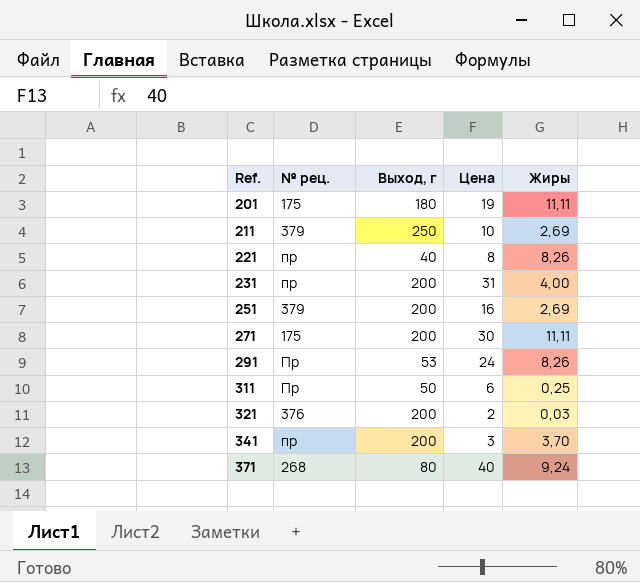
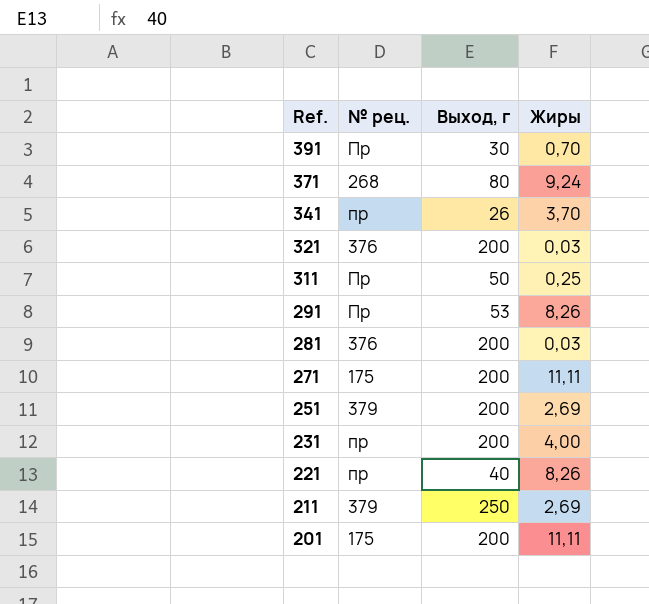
row order: Ref. ascending -> Ref. descending
column Цена | position: 4 -> none
row 391: none -> Пр | 30 | 0,70
341 | Выход, г: 200 -> 26
row 281: none -> 376 | 200 | 0,03
201 | Выход, г: 180 -> 200

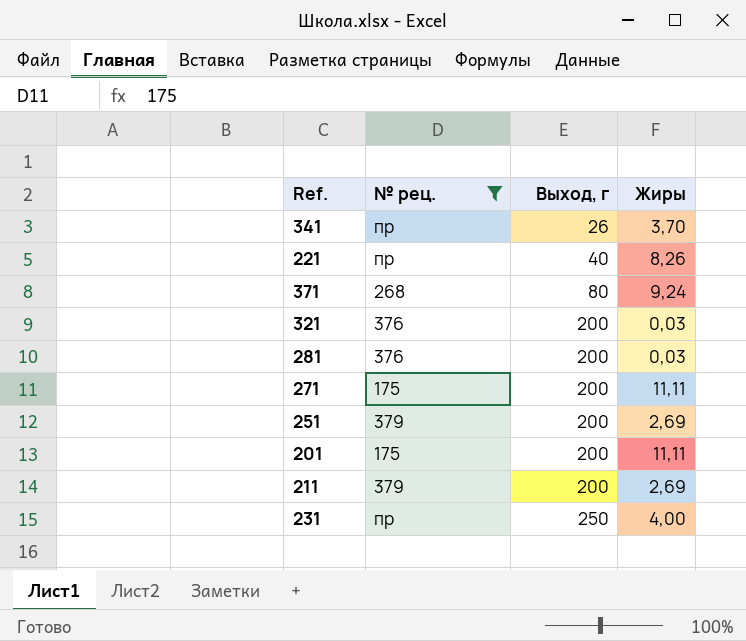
filter: none -> № рец. != Пр
row order: Ref. descending -> Выход, г ascending
211 | Выход, г: 250 -> 200
231 | Выход, г: 200 -> 250

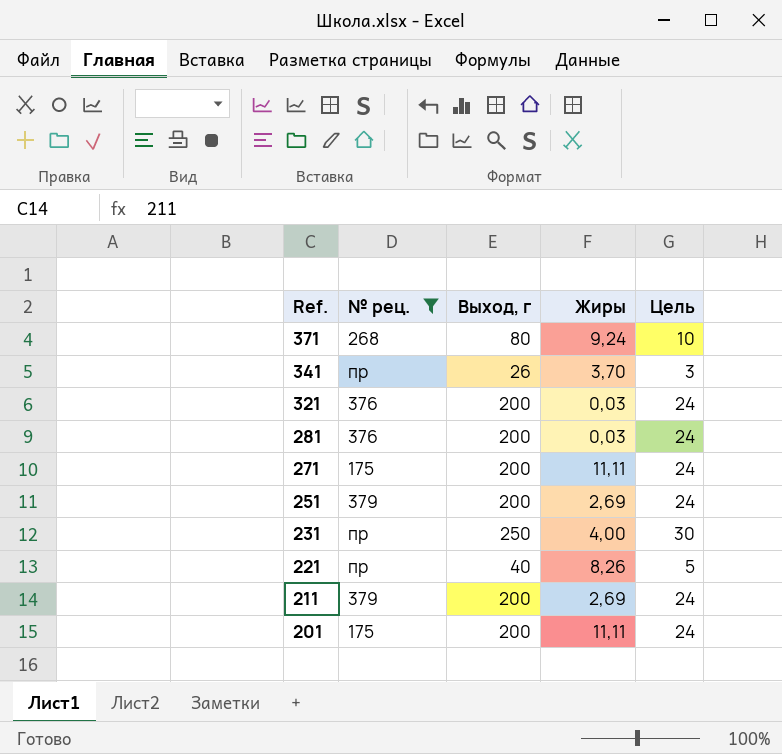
row order: Выход, г ascending -> Ref. descending
column Цель | formula: none -> [Выход, г] * 0,12

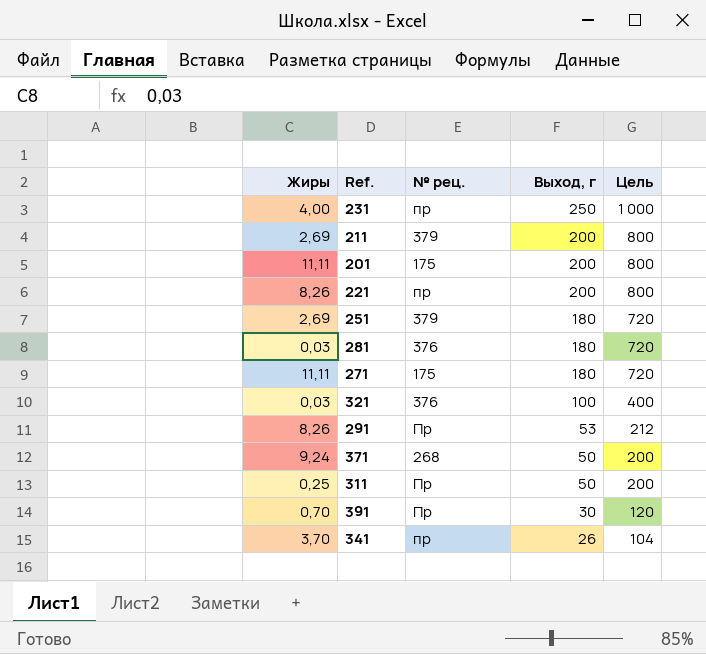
filter: № рец. != Пр -> none
row order: Ref. descending -> Выход, г descending
column Жиры | position: 4 -> 1
column Цель | formula: [Выход, г] * 0,12 -> [Выход, г] * 4
221 | Выход, г: 40 -> 200
251 | Выход, г: 200 -> 180
281 | Выход, г: 200 -> 180
271 | Выход, г: 200 -> 180
321 | Выход, г: 200 -> 100
371 | Выход, г: 80 -> 50

